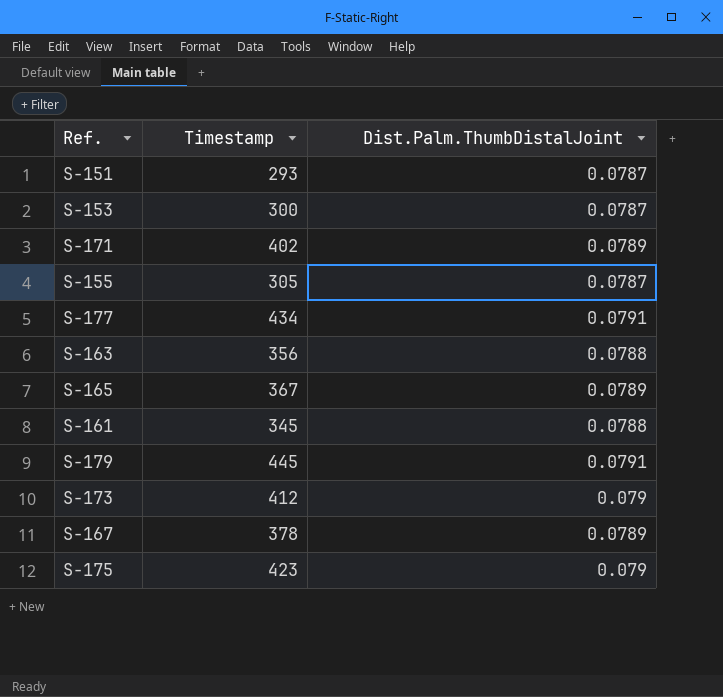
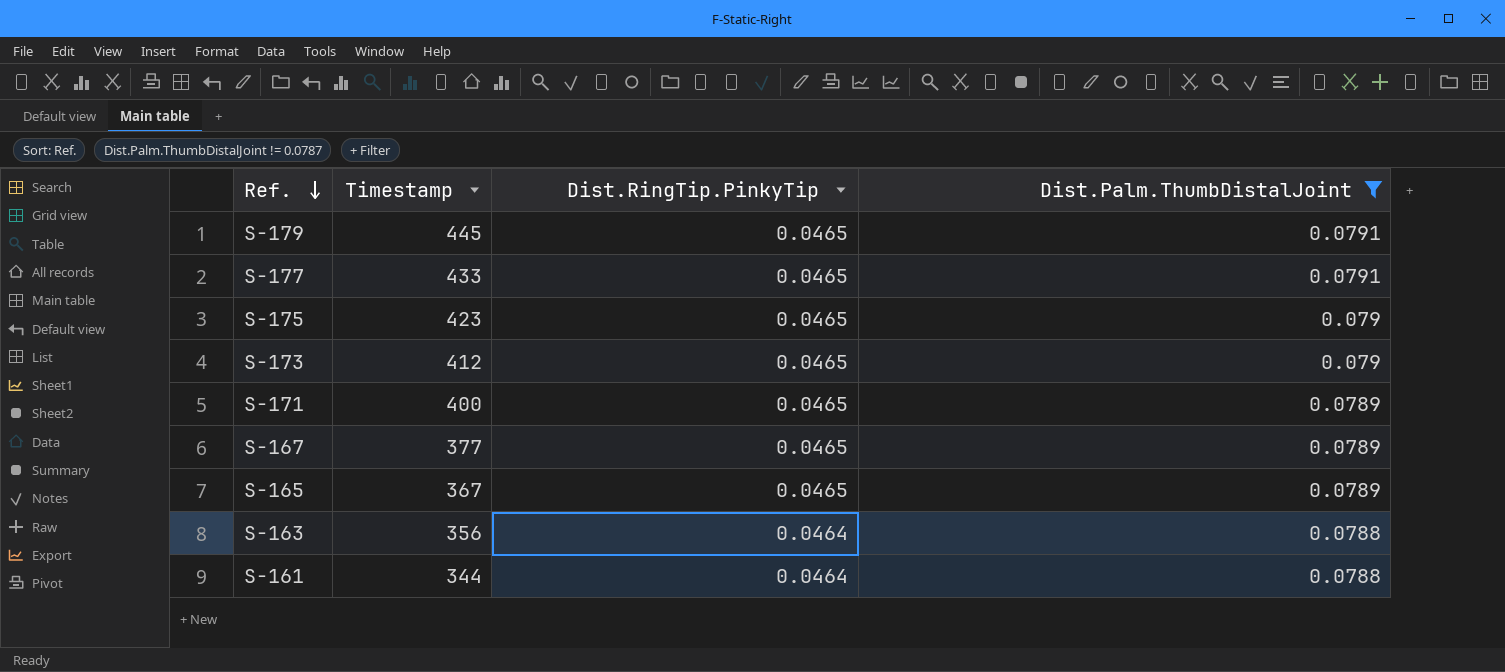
filter: none -> Dist.Palm.ThumbDistalJoint != 0.0787
row order: none -> Ref. descending
column Dist.RingTip.PinkyTip | position: none -> 3
S-177 | Timestamp: 434 -> 433
S-171 | Timestamp: 402 -> 400
S-167 | Timestamp: 378 -> 377
S-161 | Timestamp: 345 -> 344

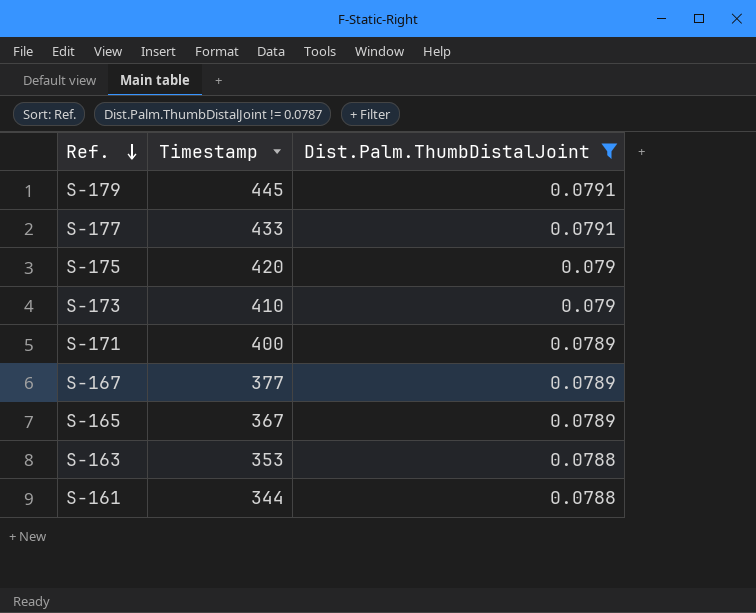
column Dist.RingTip.PinkyTip | position: 3 -> none
S-175 | Timestamp: 423 -> 420
S-173 | Timestamp: 412 -> 410
S-163 | Timestamp: 356 -> 353

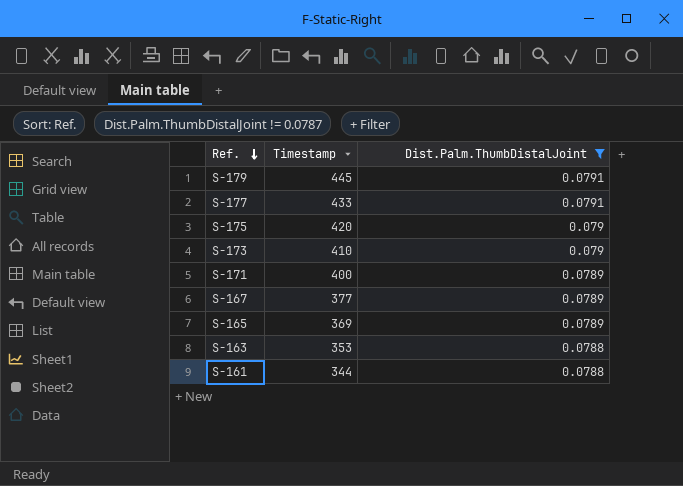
S-165 | Timestamp: 367 -> 369

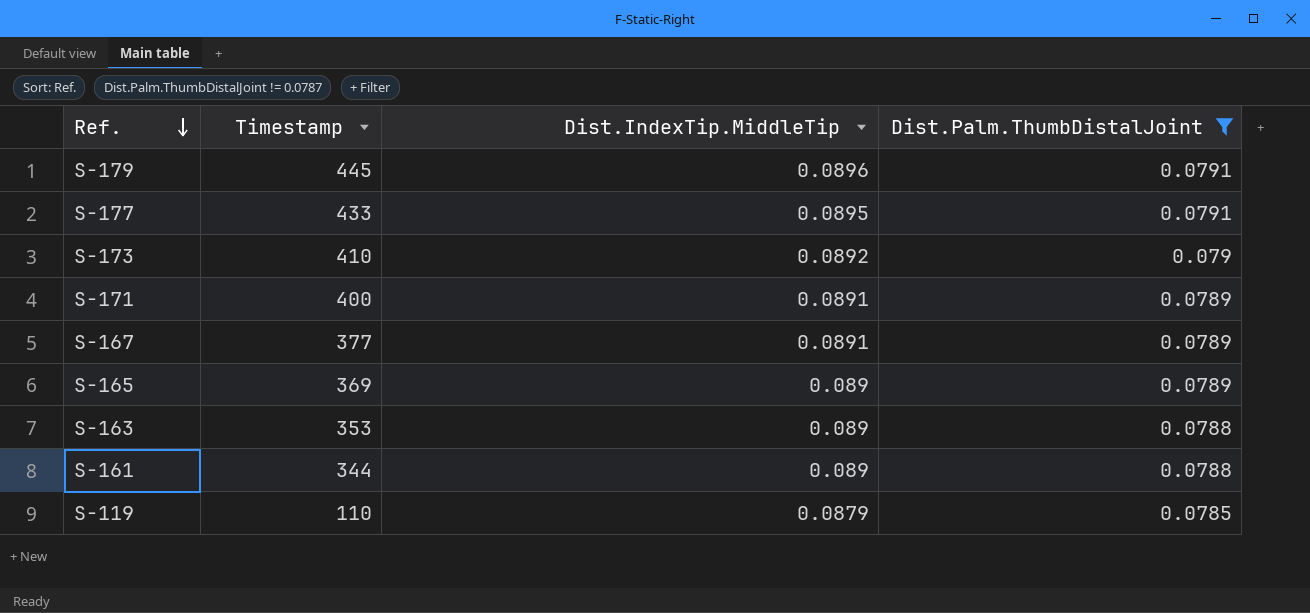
column Dist.IndexTip.MiddleTip | position: none -> 3
row S-175: 420 | 0.079 -> none
row S-119: none -> 110 | 0.0879 | 0.0785

